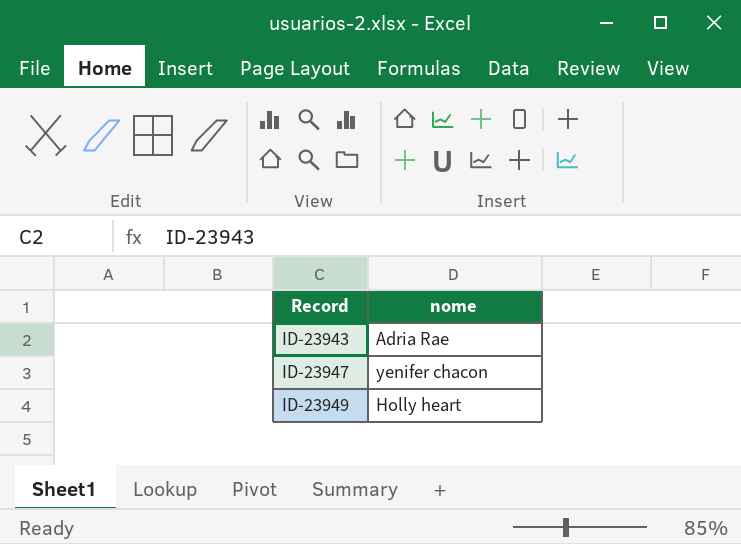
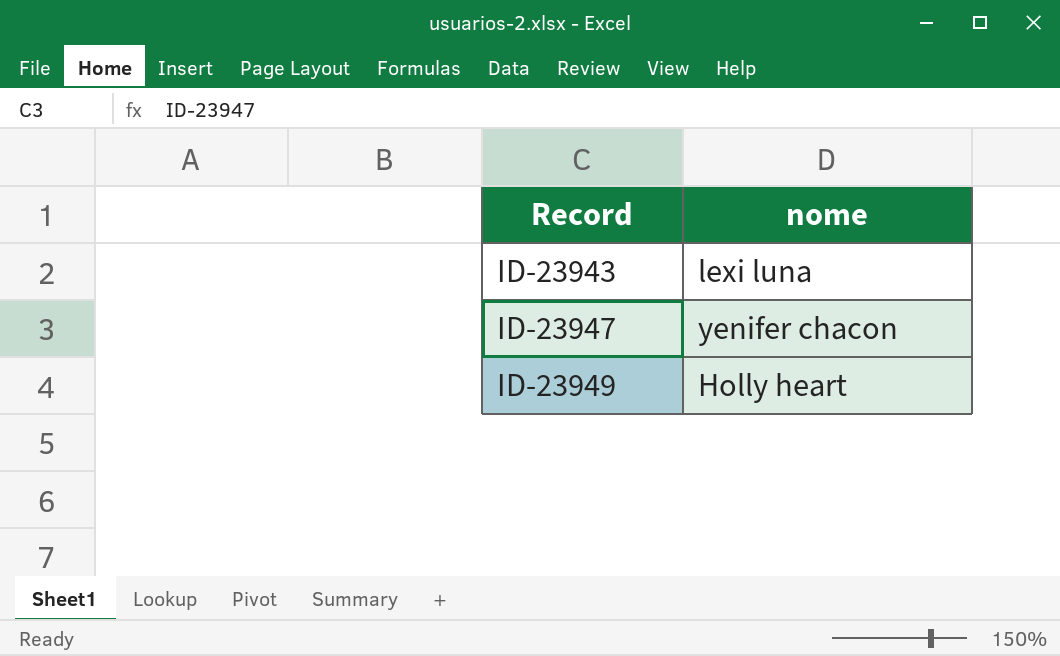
ID-23943 | nome: Adria Rae -> lexi luna

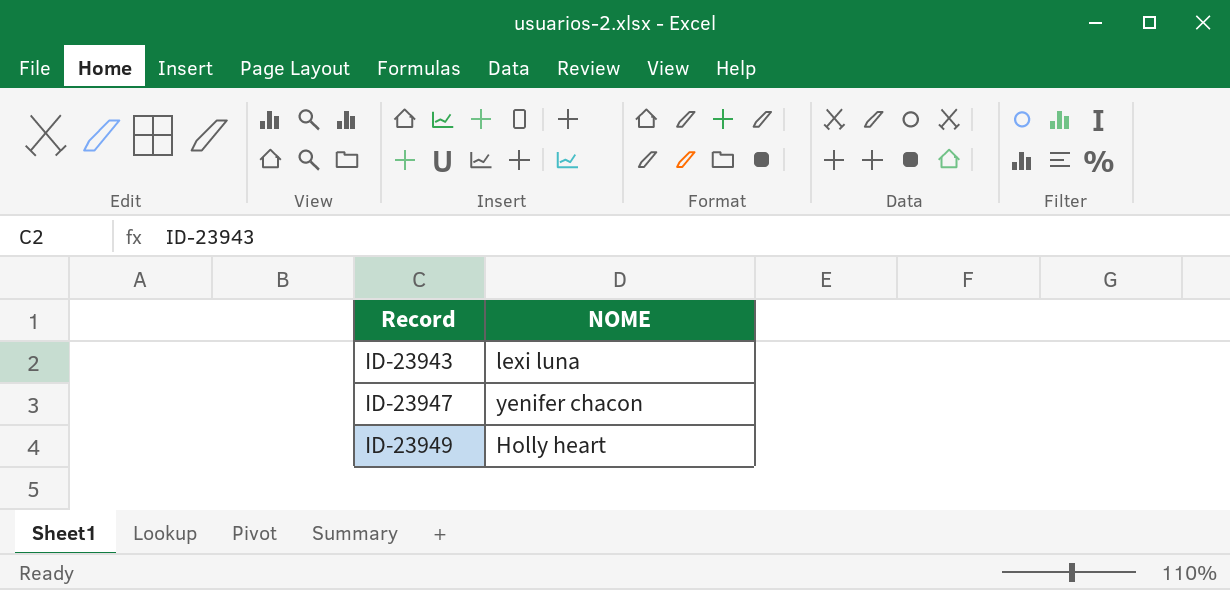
column name: nome -> NOME

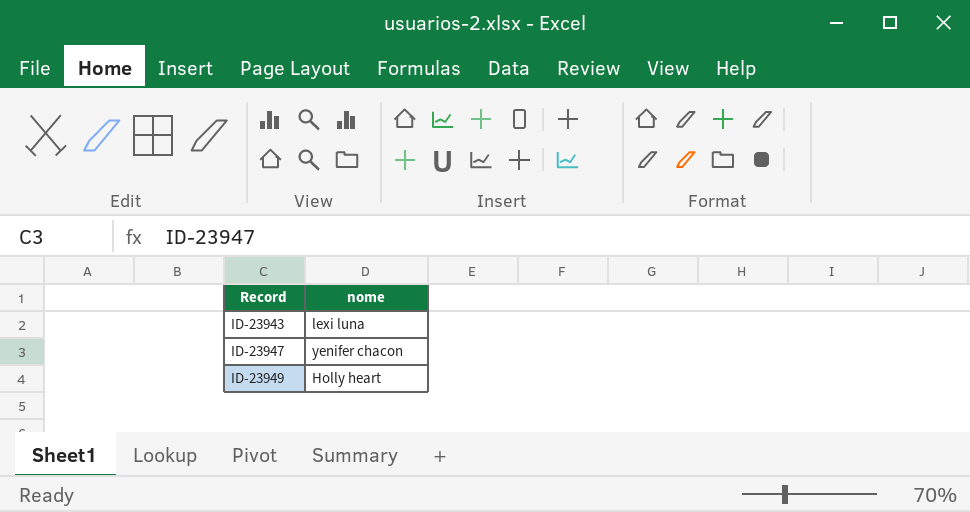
column name: NOME -> nome

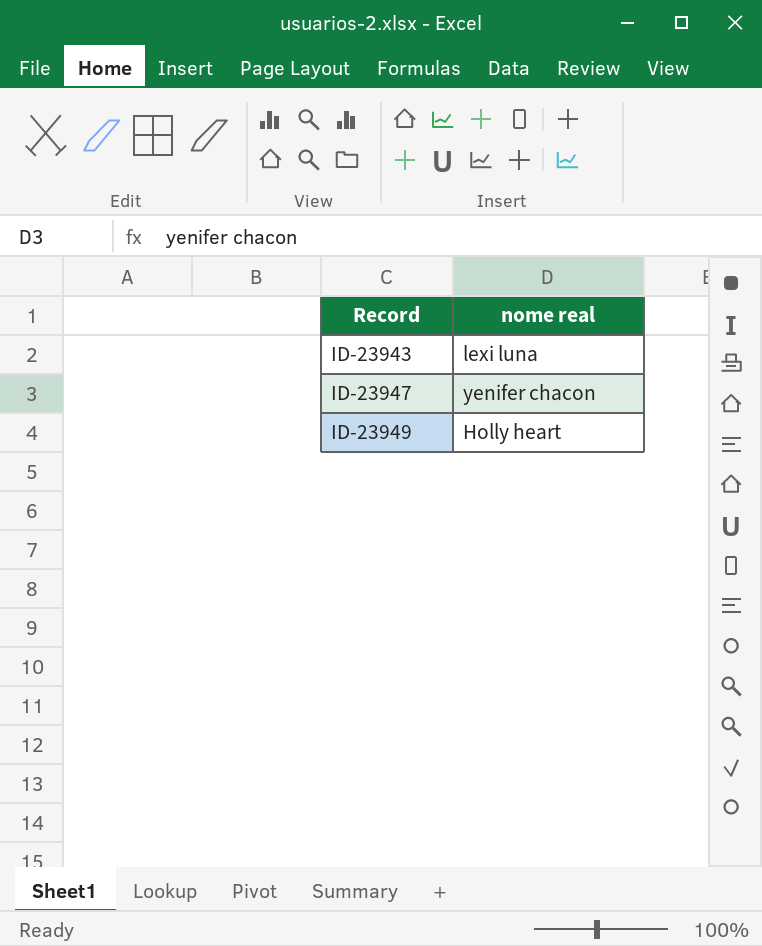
column name: nome -> nome real

